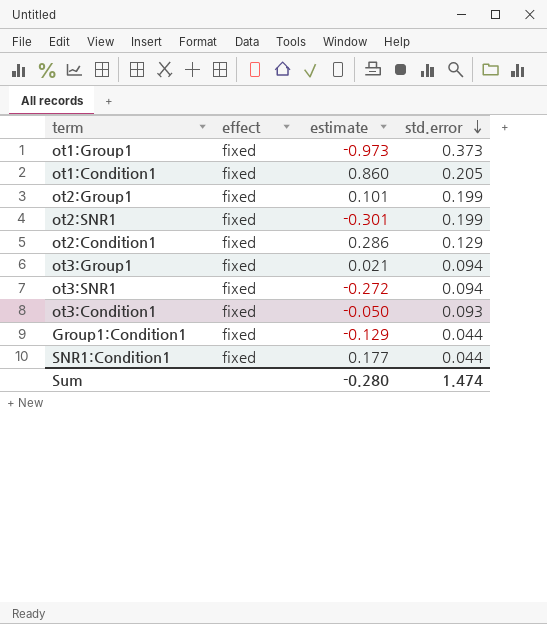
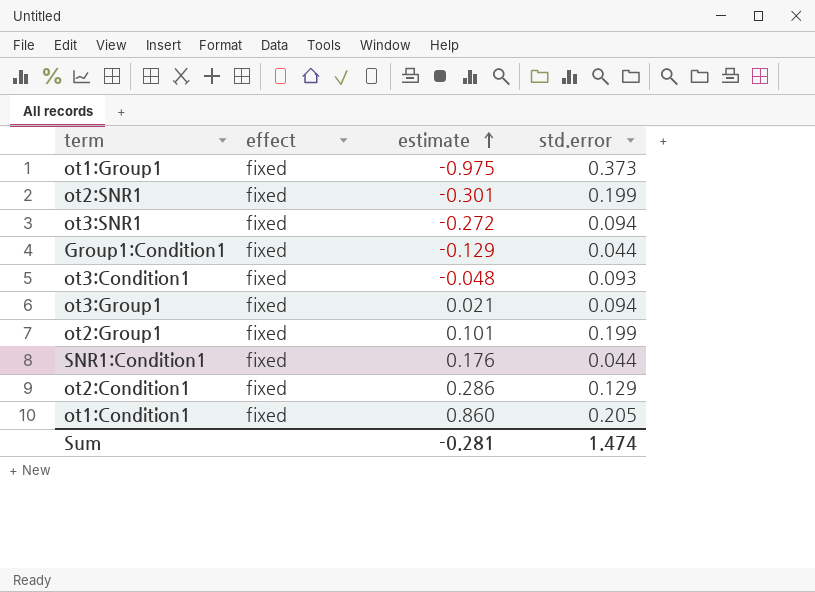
row order: std.error descending -> estimate ascending
ot1:Group1 | estimate: -0.973 -> -0.975
ot3:Condition1 | estimate: -0.050 -> -0.048
SNR1:Condition1 | estimate: 0.177 -> 0.176
Sum | estimate: -0.280 -> -0.281

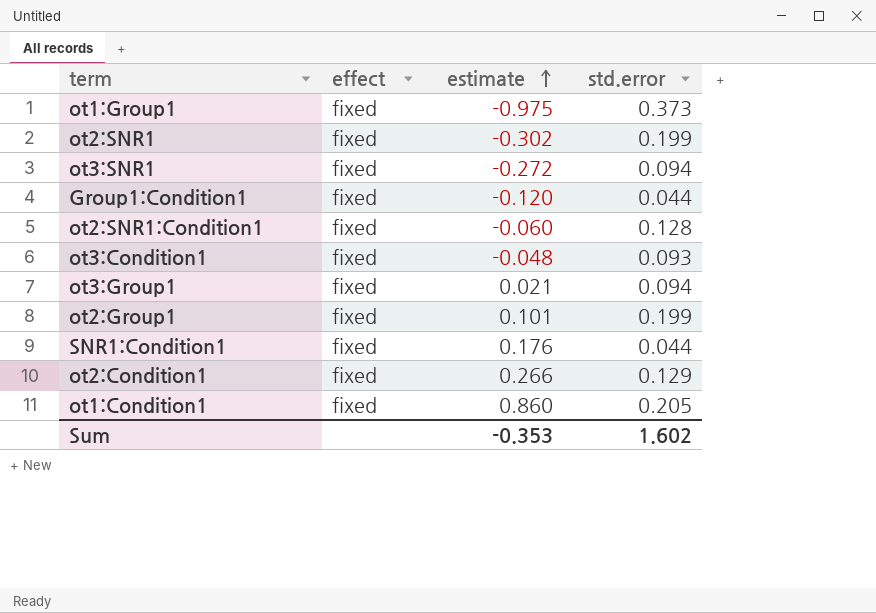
ot2:SNR1 | estimate: -0.301 -> -0.302
Group1:Condition1 | estimate: -0.129 -> -0.120
row ot2:SNR1:Condition1: none -> fixed | -0.060 | 0.128
ot2:Condition1 | estimate: 0.286 -> 0.266
Sum | estimate: -0.281 -> -0.353
Sum | std.error: 1.474 -> 1.602

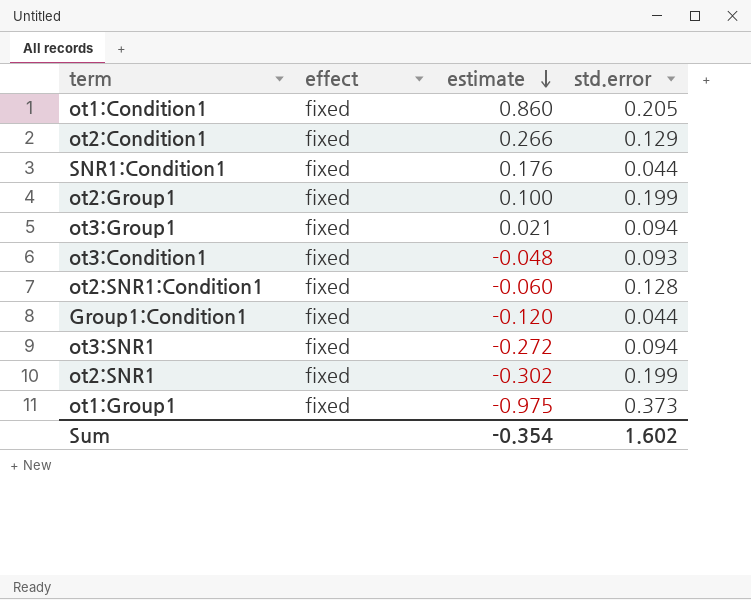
row order: estimate ascending -> estimate descending
ot2:Group1 | estimate: 0.101 -> 0.100
Sum | estimate: -0.353 -> -0.354

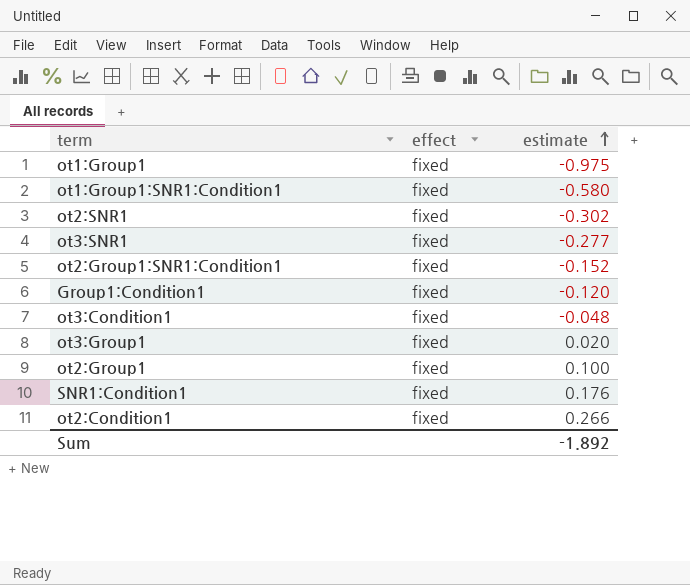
row order: estimate descending -> estimate ascending
column std.error | position: 4 -> none
row ot1:Condition1: fixed | 0.860 | 0.205 -> none
row ot2:SNR1:Condition1: fixed | -0.060 | 0.128 -> none
row ot1:Group1:SNR1:Condition1: none -> fixed | -0.580
ot3:SNR1 | estimate: -0.272 -> -0.277
row ot2:Group1:SNR1:Condition1: none -> fixed | -0.152
ot3:Group1 | estimate: 0.021 -> 0.020
Sum | estimate: -0.354 -> -1.892

